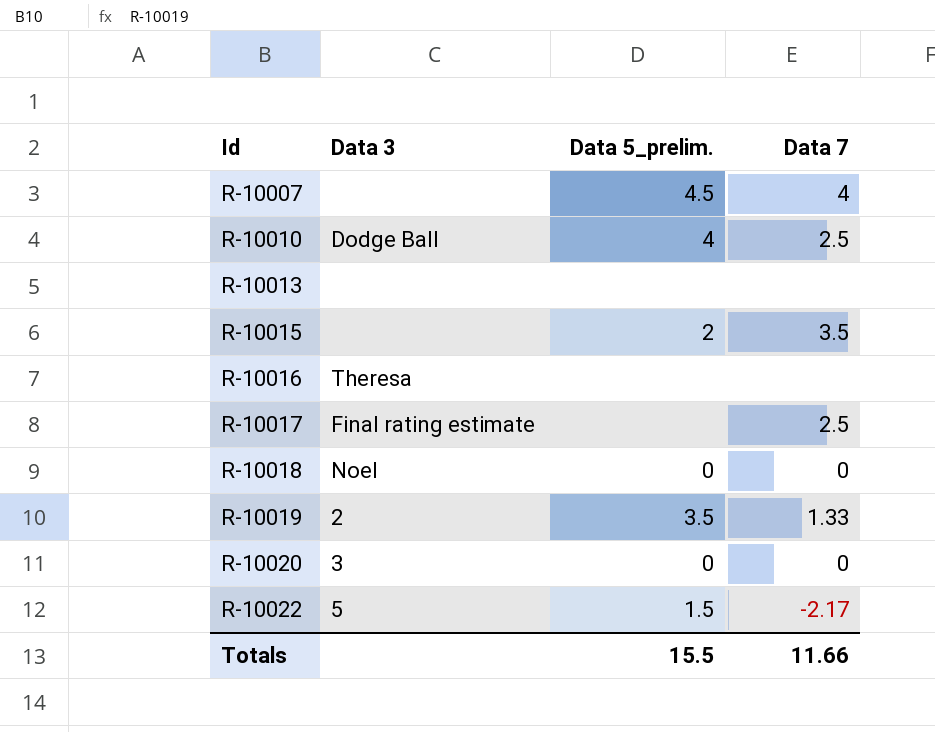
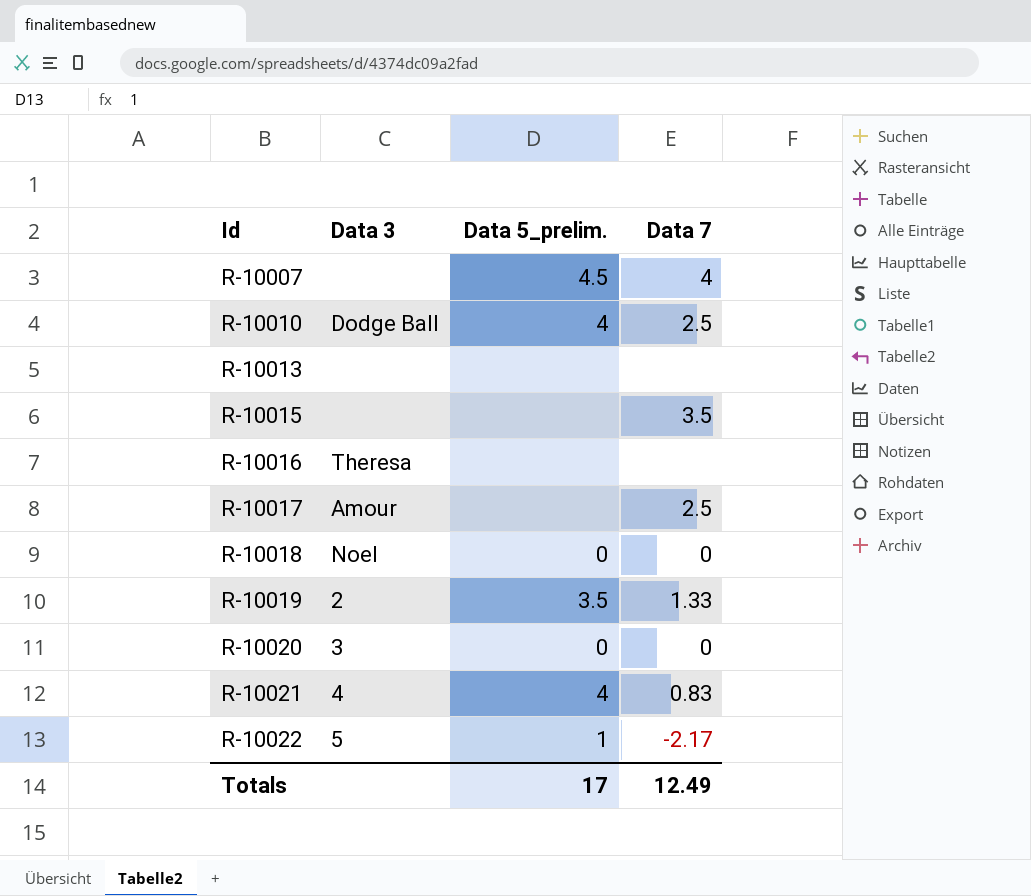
R-10015 | Data 5_prelim.: 2 -> none
R-10017 | Data 3: Final rating estimate -> Amour
row R-10021: none -> 4 | 4 | 0.83
R-10022 | Data 5_prelim.: 1.5 -> 1
Totals | Data 5_prelim.: 15.5 -> 17
Totals | Data 7: 11.66 -> 12.49

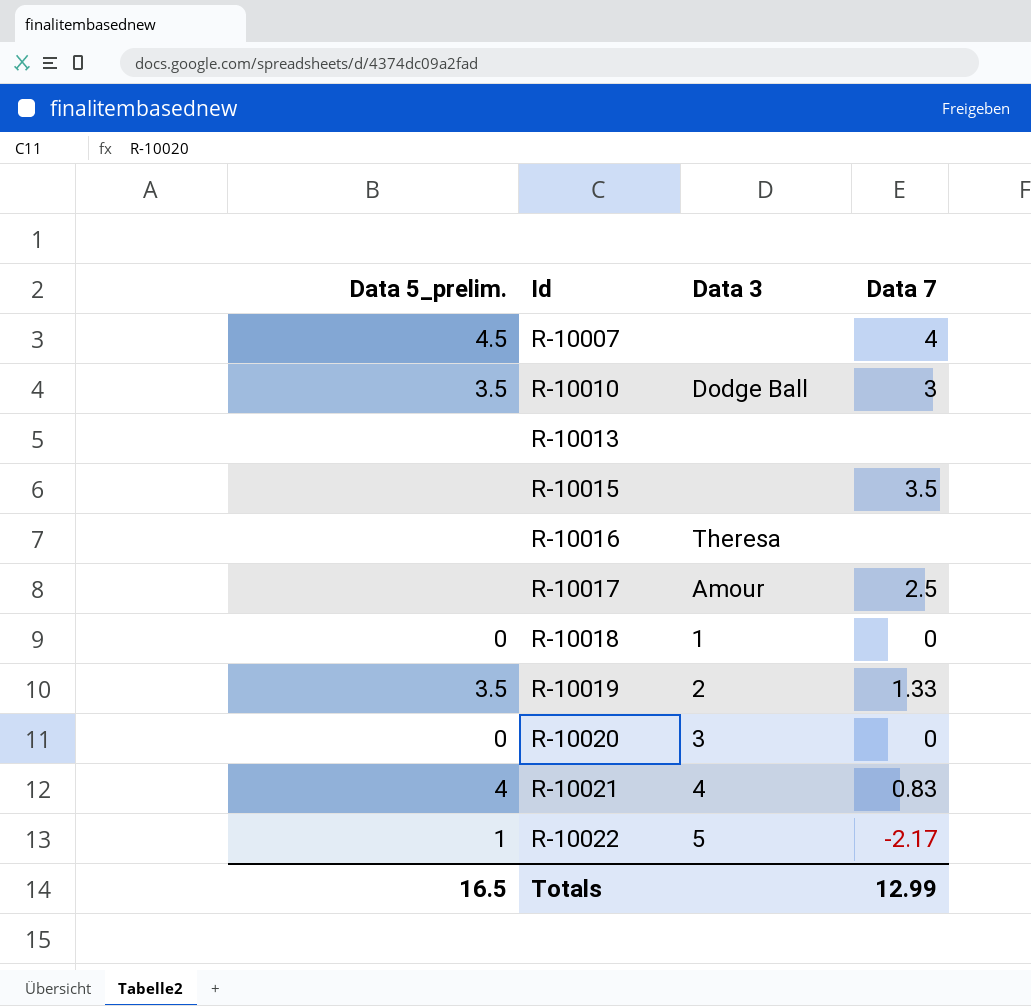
column Data 5_prelim. | position: 3 -> 1
R-10010 | Data 5_prelim.: 4 -> 3.5
R-10010 | Data 7: 2.5 -> 3
R-10018 | Data 3: Noel -> 1
Totals | Data 5_prelim.: 17 -> 16.5
Totals | Data 7: 12.49 -> 12.99

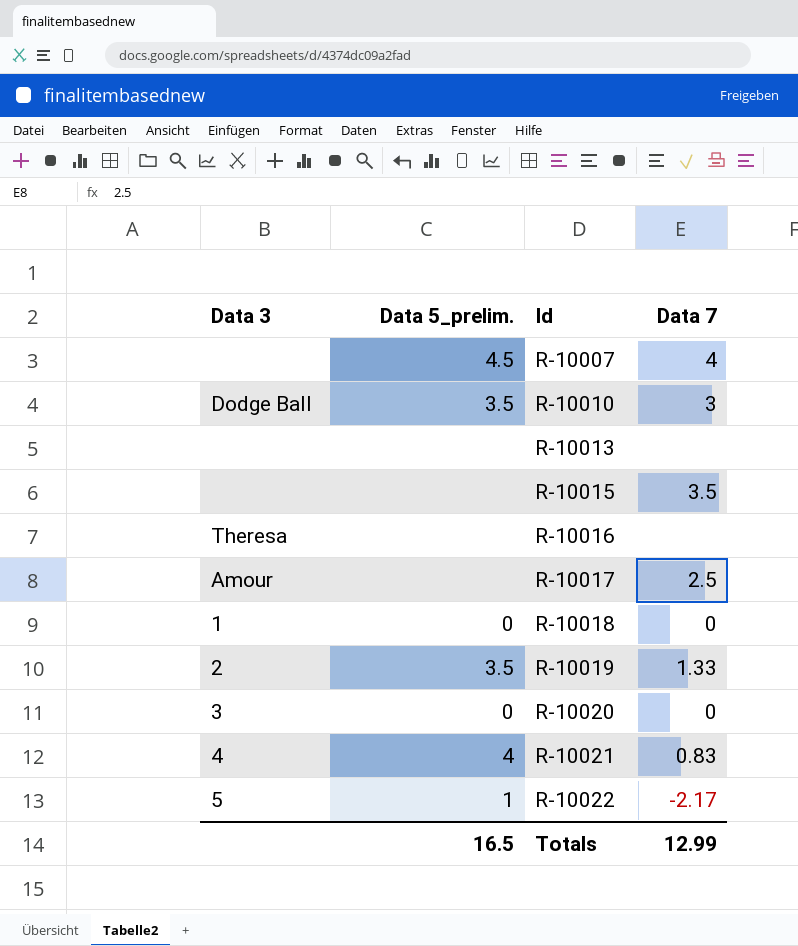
column Data 3 | position: 3 -> 1

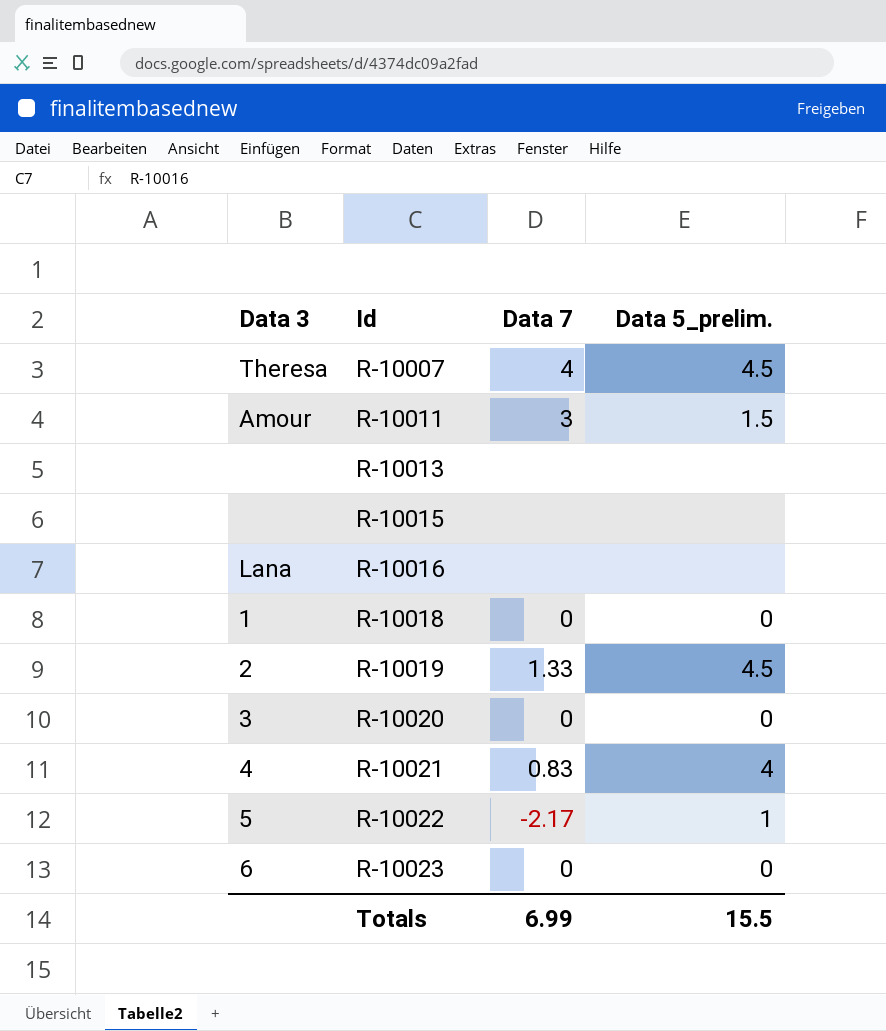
column Data 5_prelim. | position: 2 -> 4
row R-10010: Dodge Ball | 3.5 | 3 -> none
row R-10017: Amour | none | 2.5 -> none
R-10007 | Data 3: none -> Theresa
row R-10011: none -> Amour | 3 | 1.5
R-10015 | Data 7: 3.5 -> none
R-10016 | Data 3: Theresa -> Lana
R-10019 | Data 5_prelim.: 3.5 -> 4.5
row R-10023: none -> 6 | 0 | 0
Totals | Data 7: 12.99 -> 6.99
Totals | Data 5_prelim.: 16.5 -> 15.5

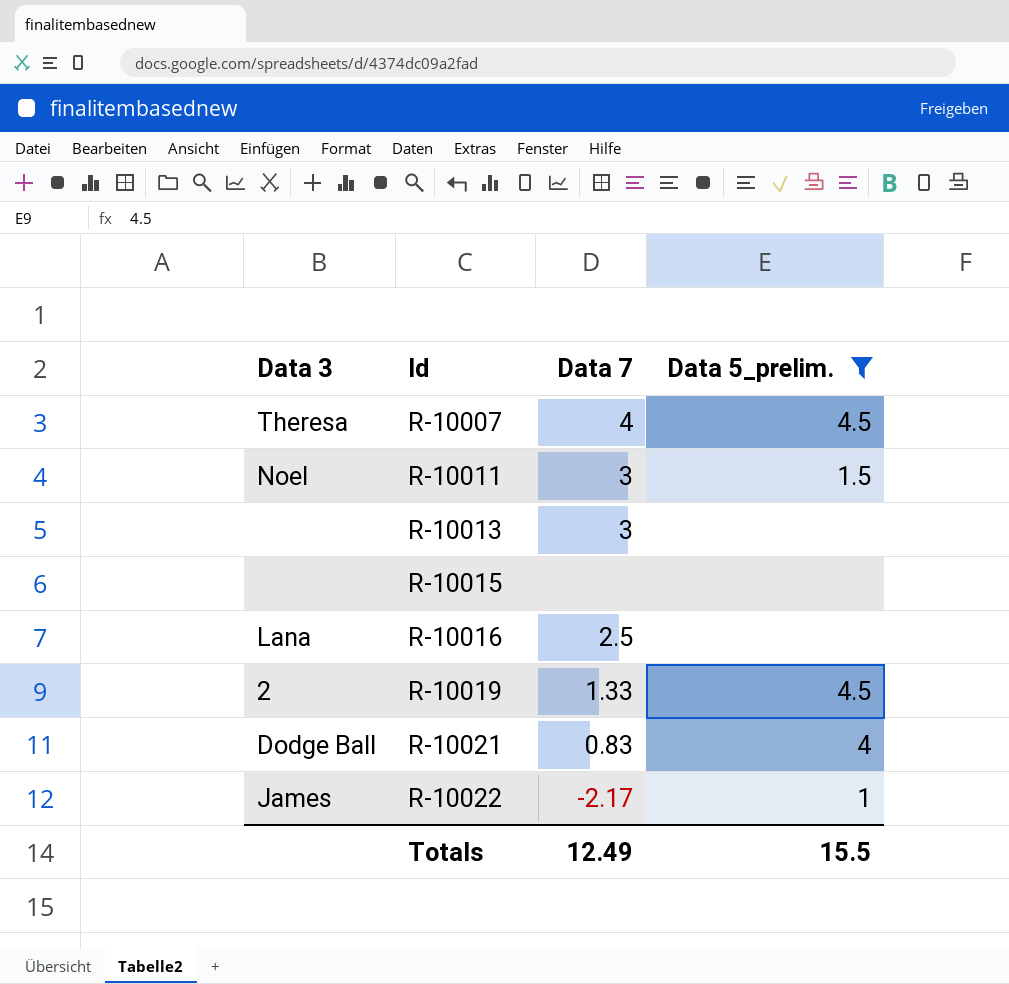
filter: none -> Data 5_prelim. != 0
R-10011 | Data 3: Amour -> Noel
R-10013 | Data 7: none -> 3
R-10016 | Data 7: none -> 2.5
R-10021 | Data 3: 4 -> Dodge Ball
R-10022 | Data 3: 5 -> James
Totals | Data 7: 6.99 -> 12.49

